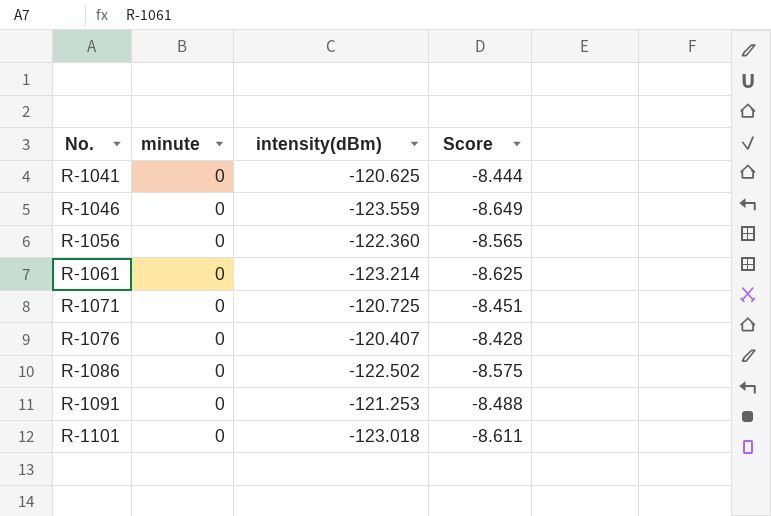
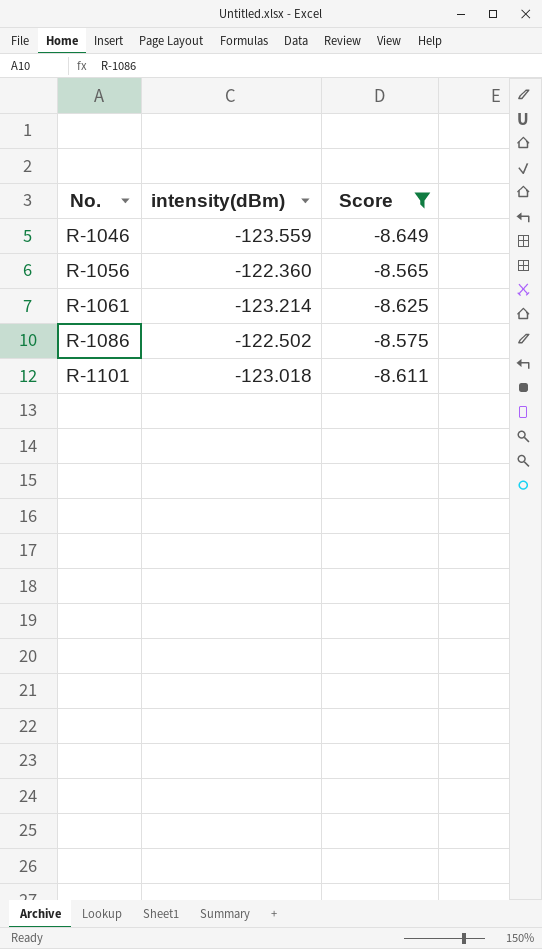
filter: none -> Score <= -8.565
column minute | position: 2 -> none

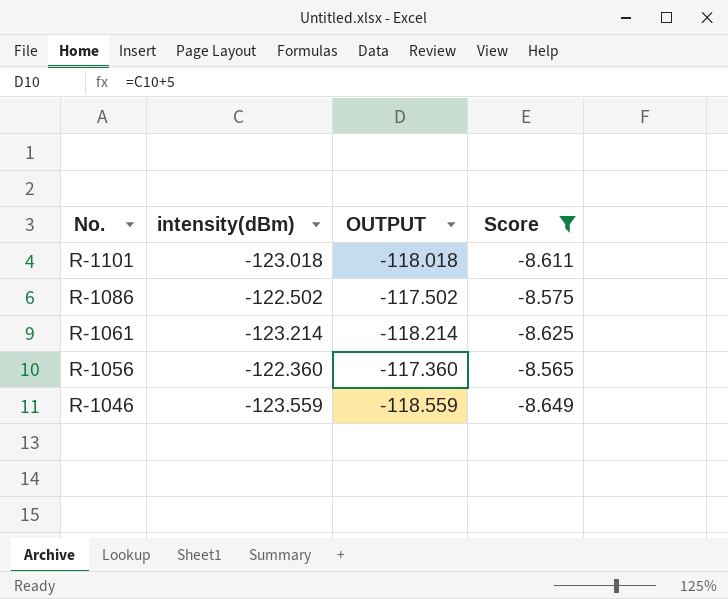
row order: No. ascending -> No. descending
column OUTPUT | formula: none -> [intensity(dBm)] + 5

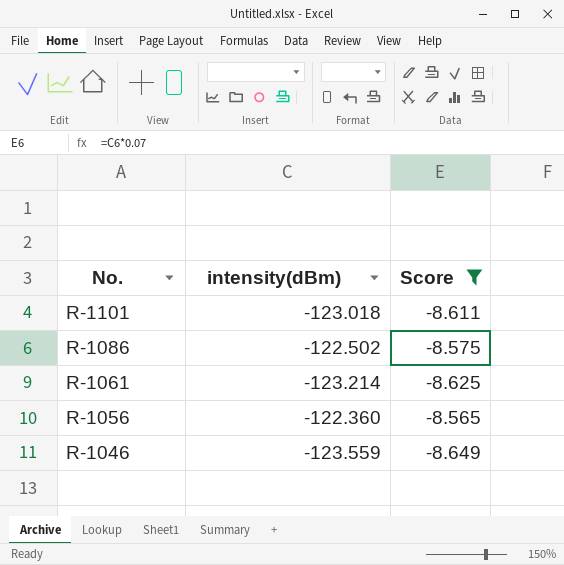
column OUTPUT | formula: [intensity(dBm)] + 5 -> none

